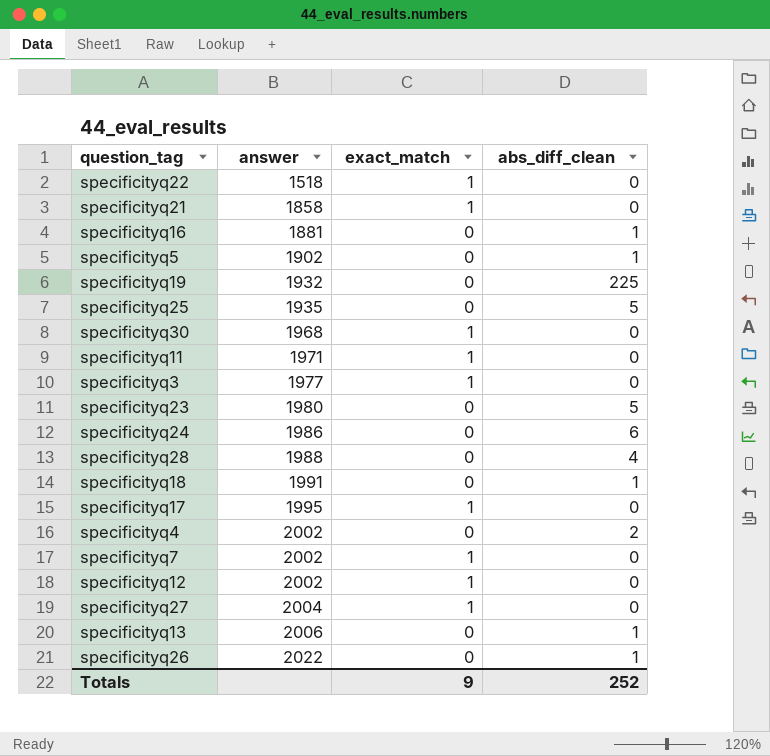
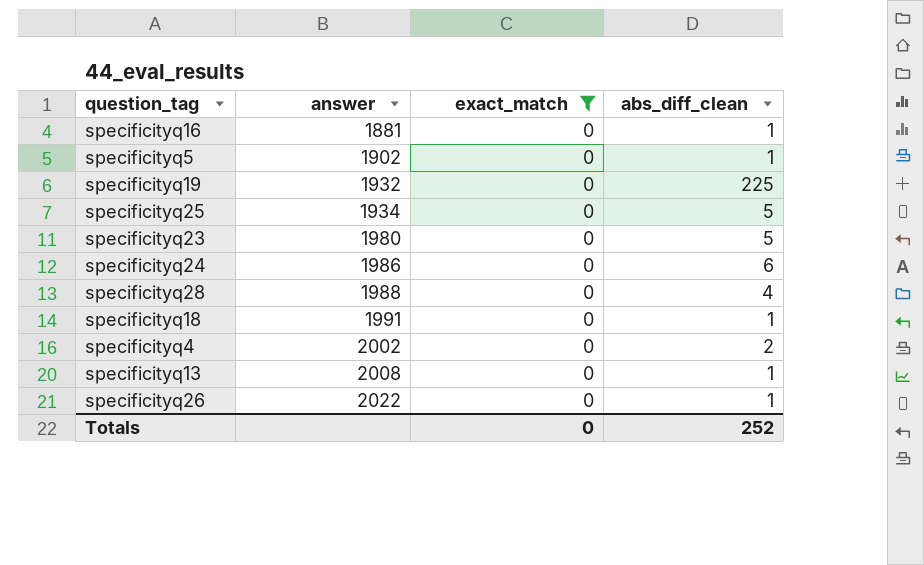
filter: none -> exact_match = 0
specificityq25 | answer: 1935 -> 1934
specificityq13 | answer: 2006 -> 2008
Totals | exact_match: 9 -> 0

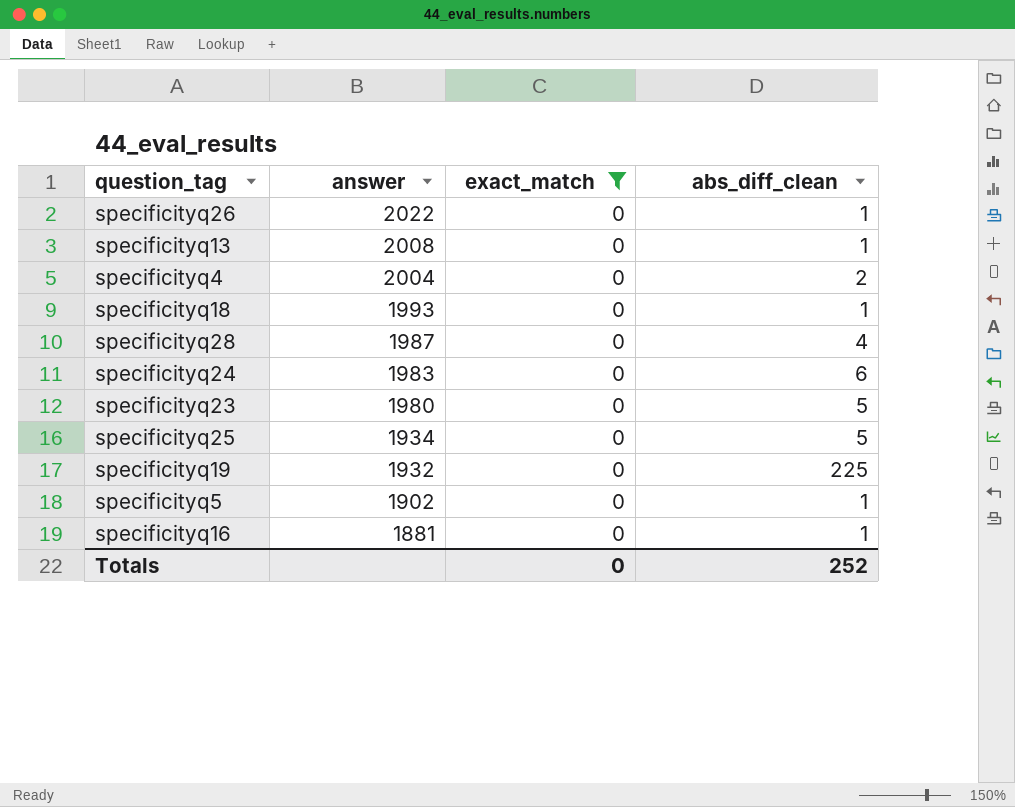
row order: answer ascending -> answer descending
specificityq4 | answer: 2002 -> 2004
specificityq18 | answer: 1991 -> 1993
specificityq28 | answer: 1988 -> 1987
specificityq24 | answer: 1986 -> 1983

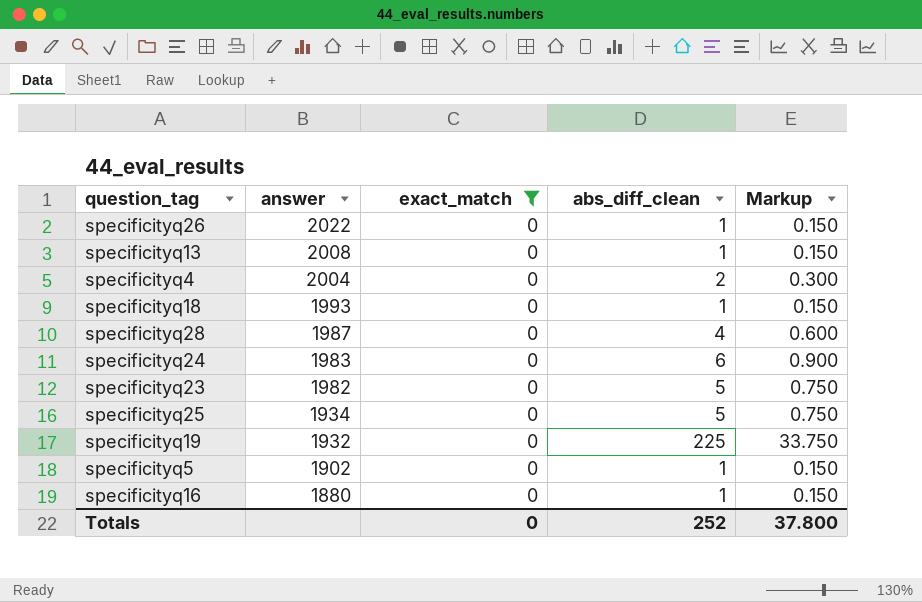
column Markup | formula: none -> [abs_diff_clean] * 0.15
specificityq23 | answer: 1980 -> 1982
specificityq16 | answer: 1881 -> 1880

